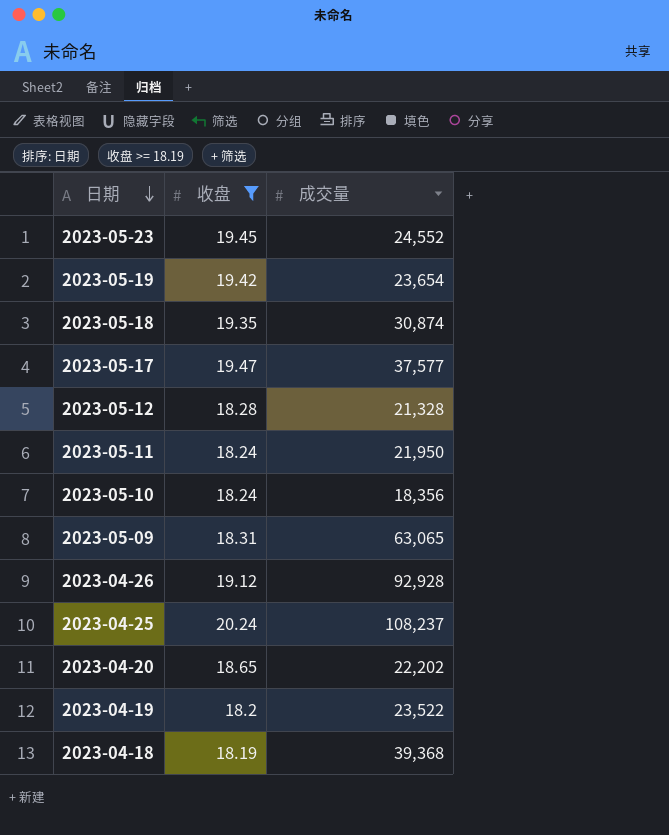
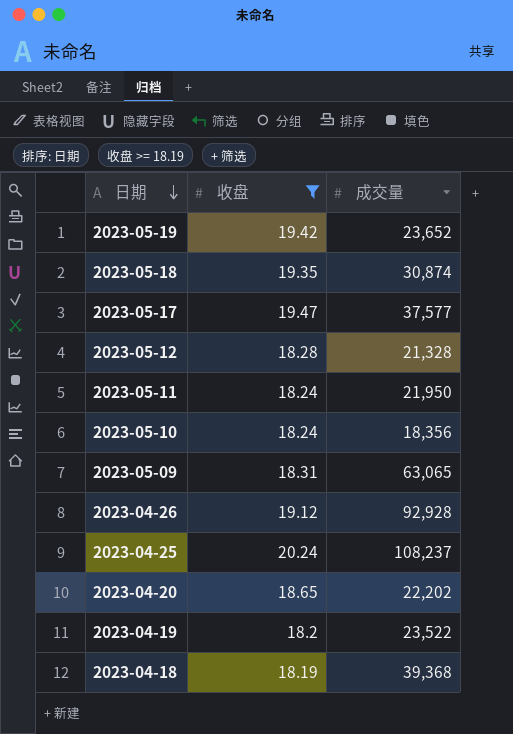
row 2023-05-23: 19.45 | 24,552 -> none
2023-05-19 | 成交量: 23,654 -> 23,652

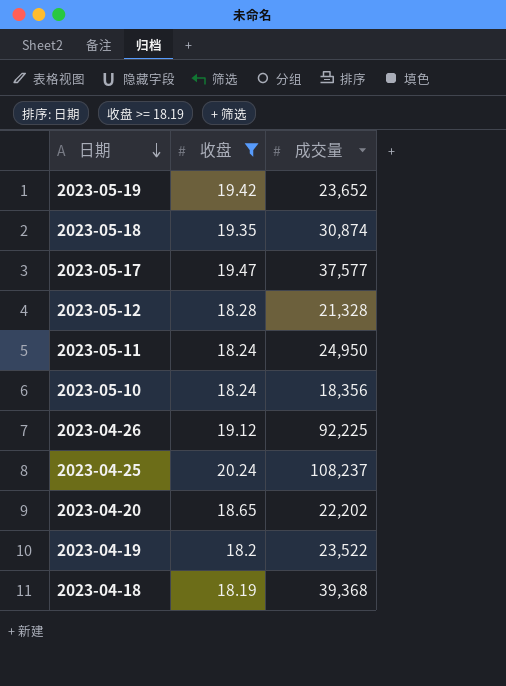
row 2023-05-09: 18.31 | 63,065 -> none
2023-05-11 | 成交量: 21,950 -> 24,950
2023-04-26 | 成交量: 92,928 -> 92,225

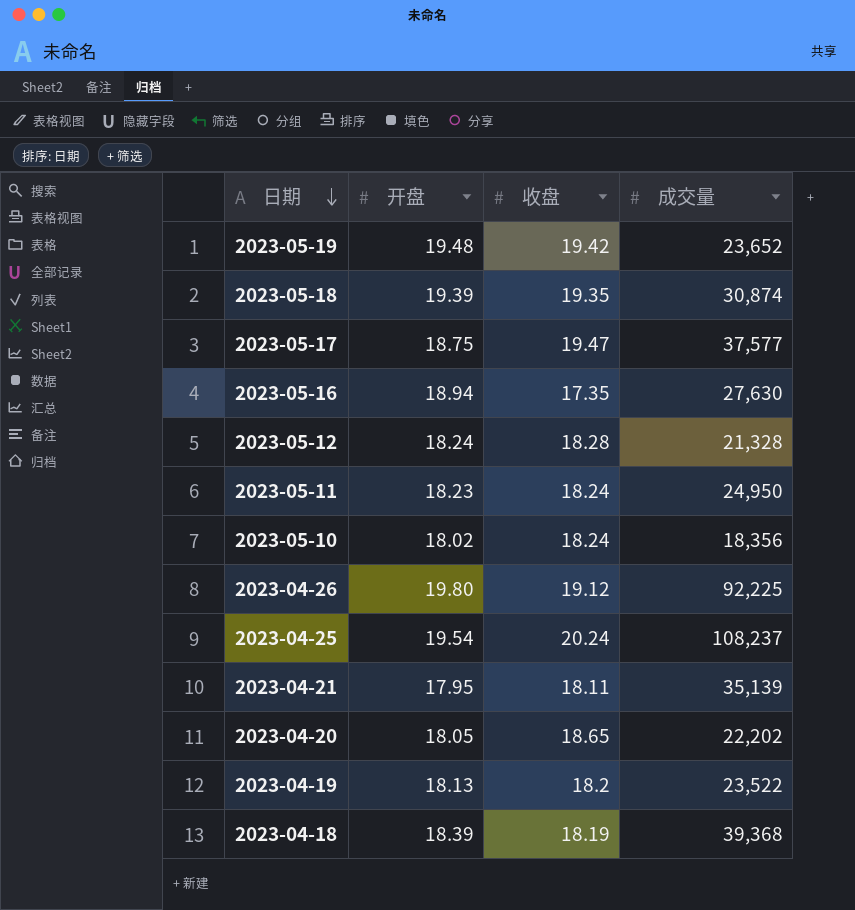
filter: 收盘 >= 18.19 -> none
column 开盘 | position: none -> 2

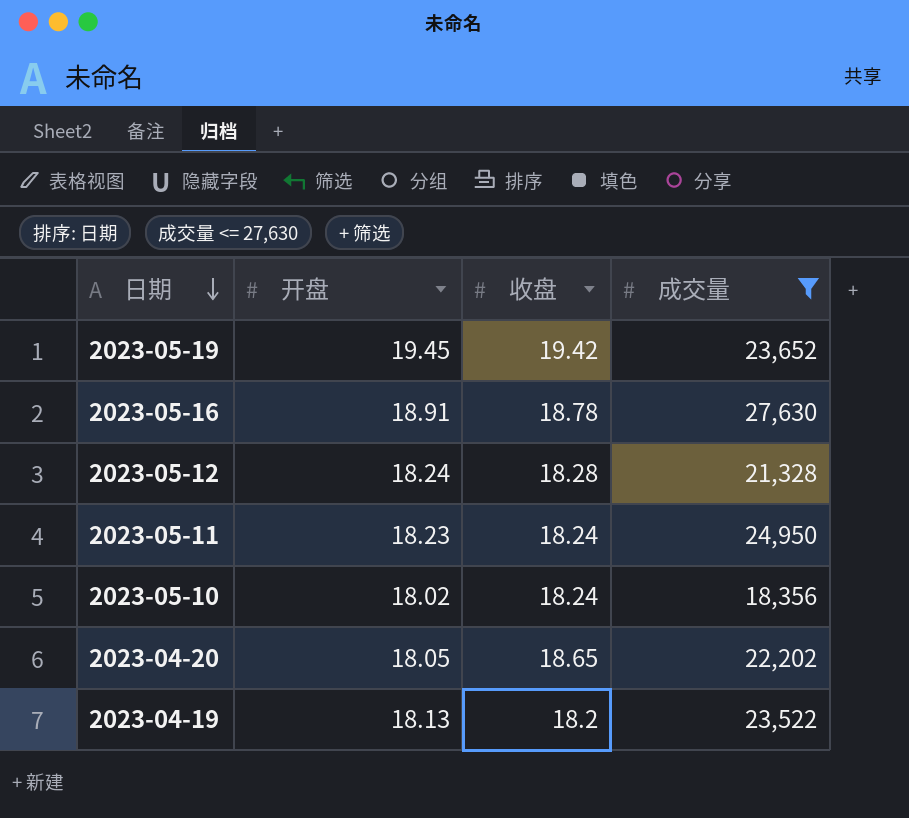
filter: none -> 成交量 <= 27,630
2023-05-19 | 开盘: 19.48 -> 19.45
2023-05-16 | 开盘: 18.94 -> 18.91
2023-05-16 | 收盘: 17.35 -> 18.78

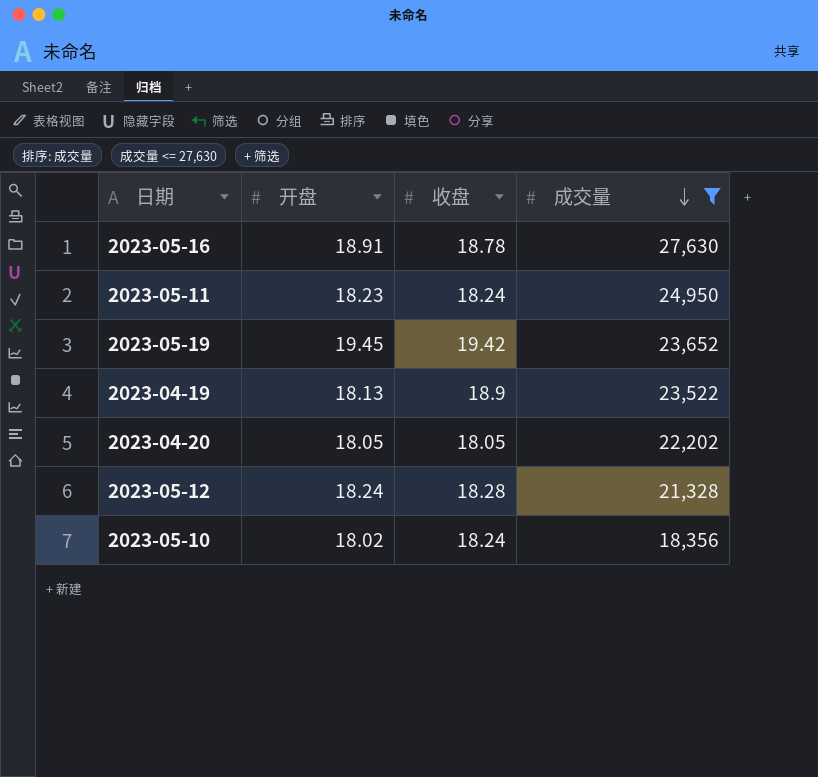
row order: 日期 descending -> 成交量 descending
2023-04-19 | 收盘: 18.2 -> 18.9
2023-04-20 | 收盘: 18.65 -> 18.05

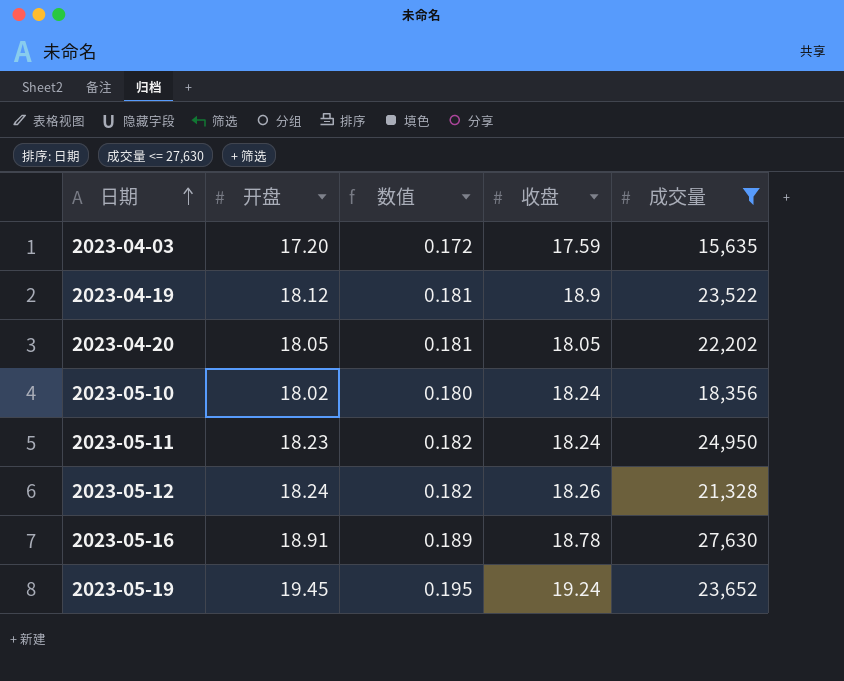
row order: 成交量 descending -> 日期 ascending
column 数值 | formula: none -> [开盘] * 0.01
row 2023-04-03: none -> 17.20 | 0.172 | 17.59 | 15,635
2023-04-19 | 开盘: 18.13 -> 18.12
2023-05-12 | 收盘: 18.28 -> 18.26
2023-05-19 | 收盘: 19.42 -> 19.24

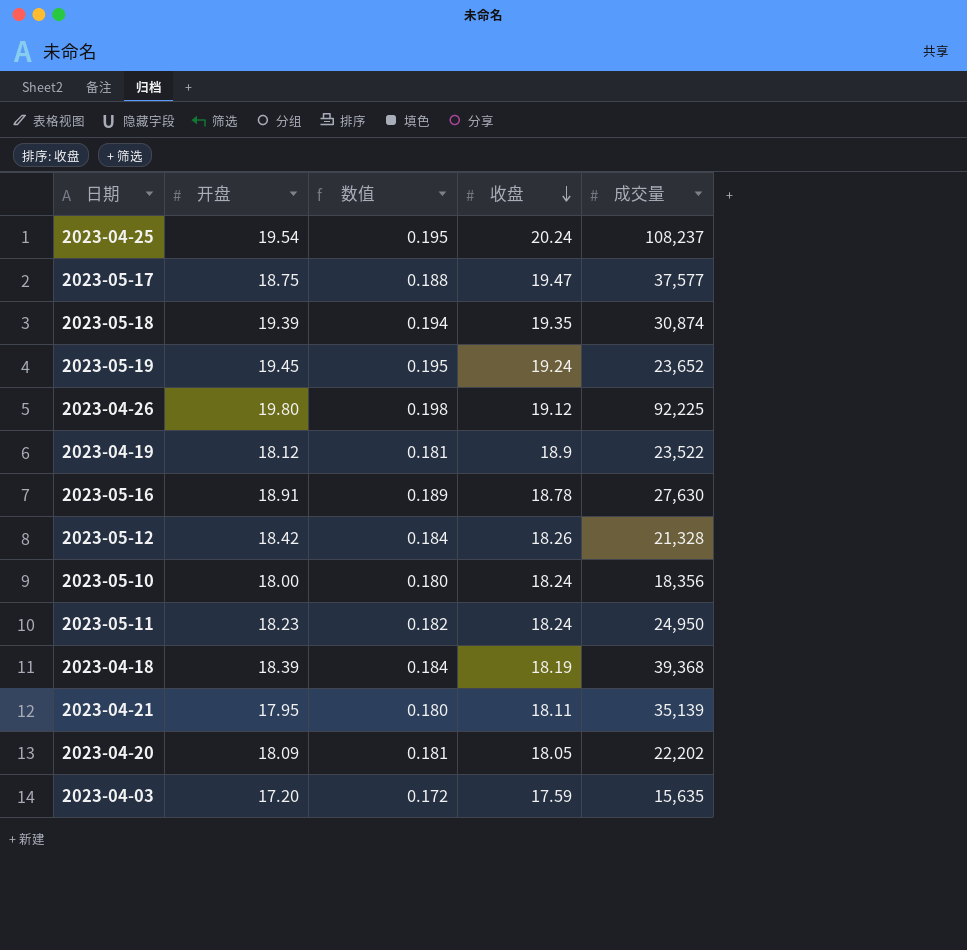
filter: 成交量 <= 27,630 -> none
row order: 日期 ascending -> 收盘 descending
2023-05-12 | 开盘: 18.24 -> 18.42
2023-05-12 | 数值: 0.182 -> 0.184
2023-05-10 | 开盘: 18.02 -> 18.00
2023-04-20 | 开盘: 18.05 -> 18.09

